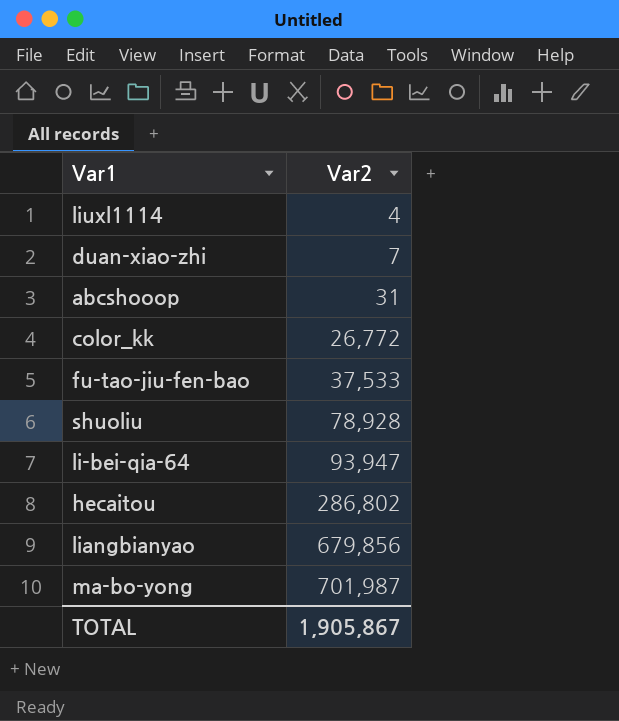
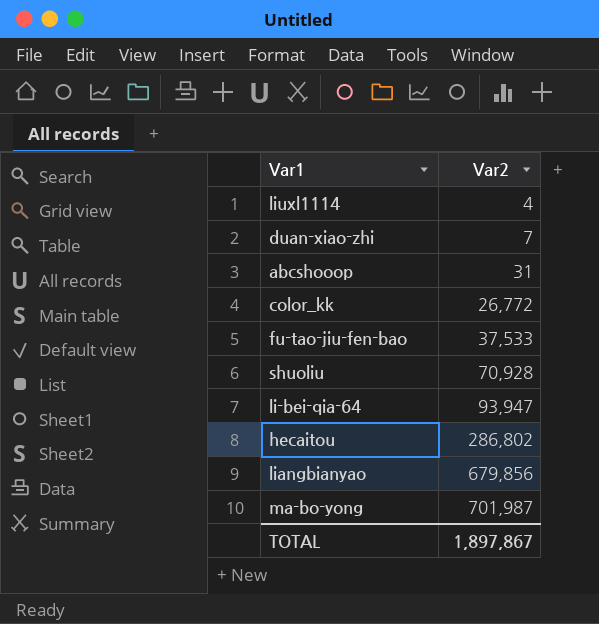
shuoliu | Var2: 78,928 -> 70,928
TOTAL | Var2: 1,905,867 -> 1,897,867

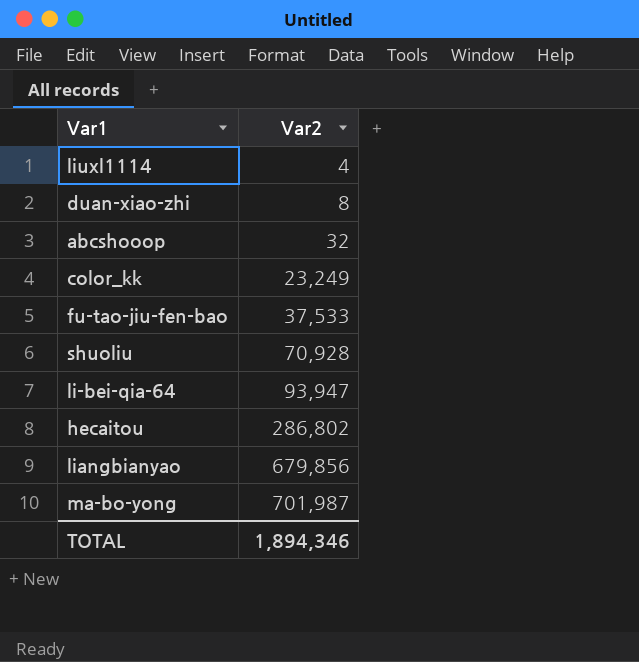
duan-xiao-zhi | Var2: 7 -> 8
abcshooop | Var2: 31 -> 32
color_kk | Var2: 26,772 -> 23,249
TOTAL | Var2: 1,897,867 -> 1,894,346

